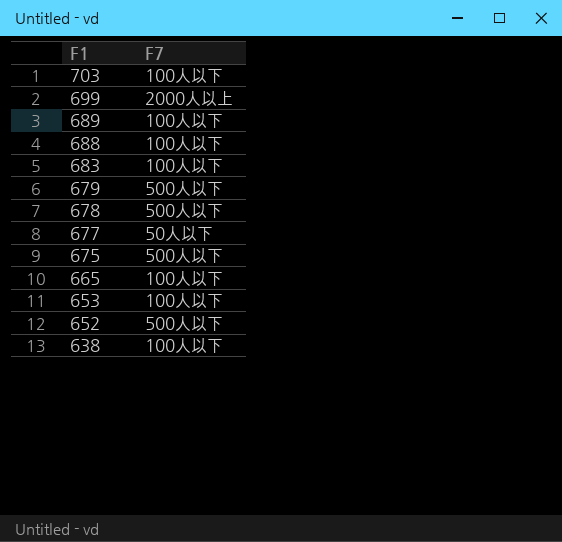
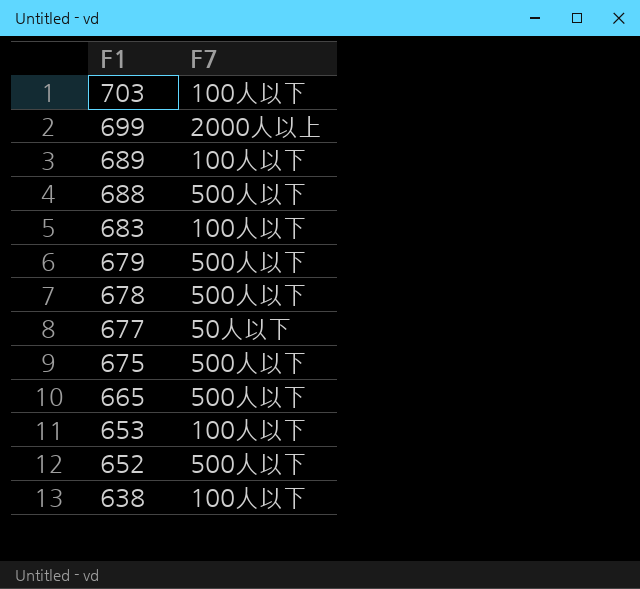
688 | F7: 100人以下 -> 500人以下
665 | F7: 100人以下 -> 500人以下

